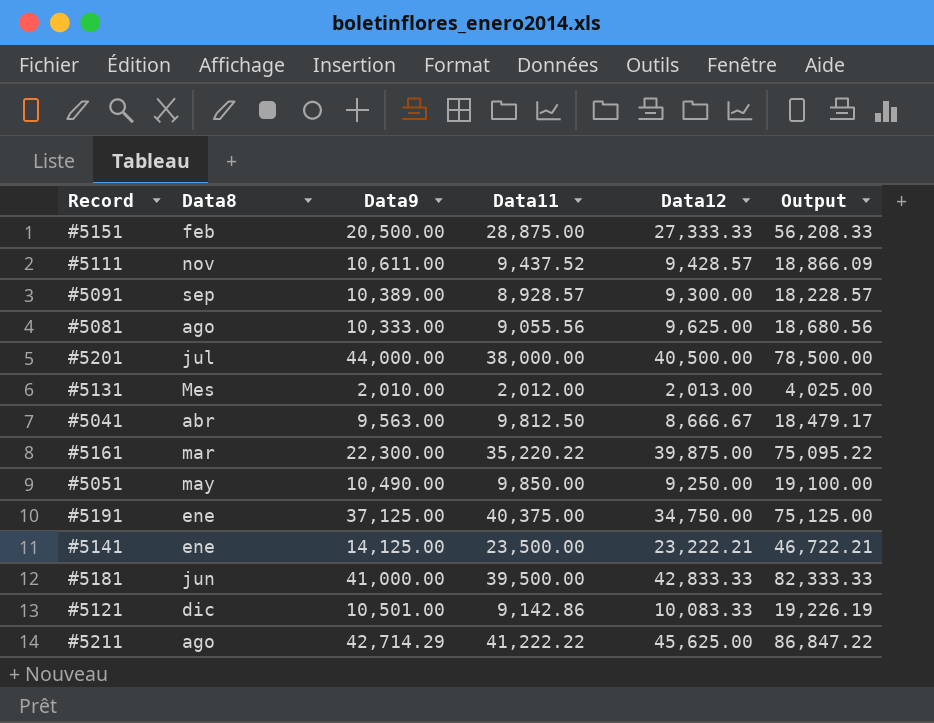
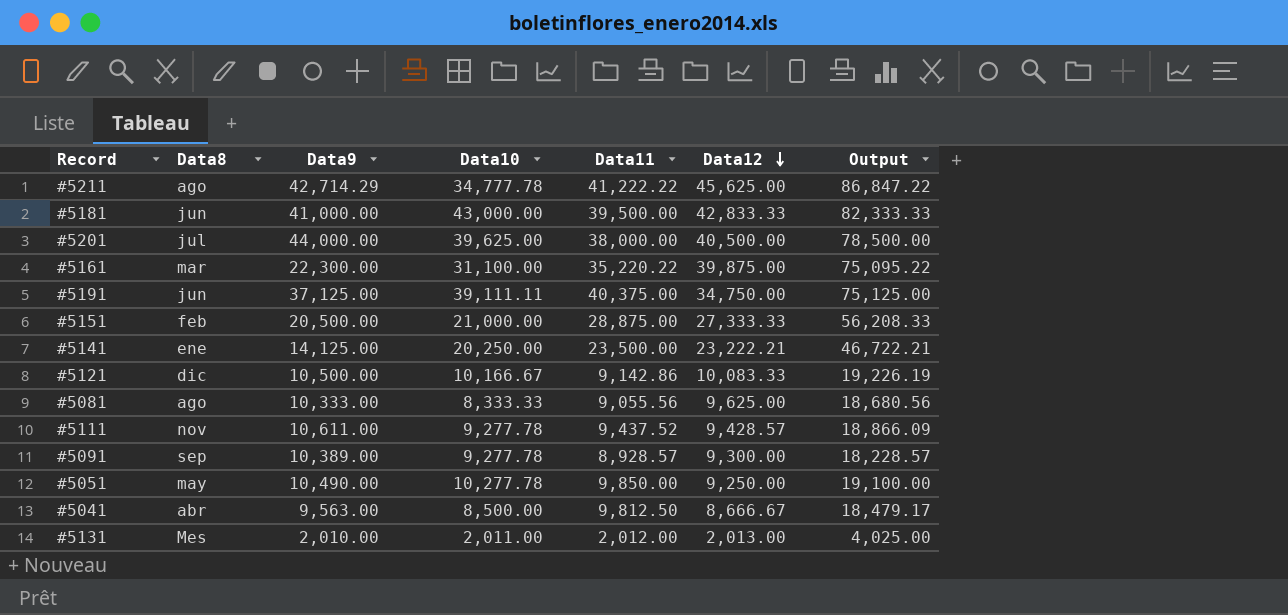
row order: none -> Data12 descending
column Data10 | position: none -> 4
#5191 | Data8: ene -> jun
#5121 | Data9: 10,501.00 -> 10,500.00

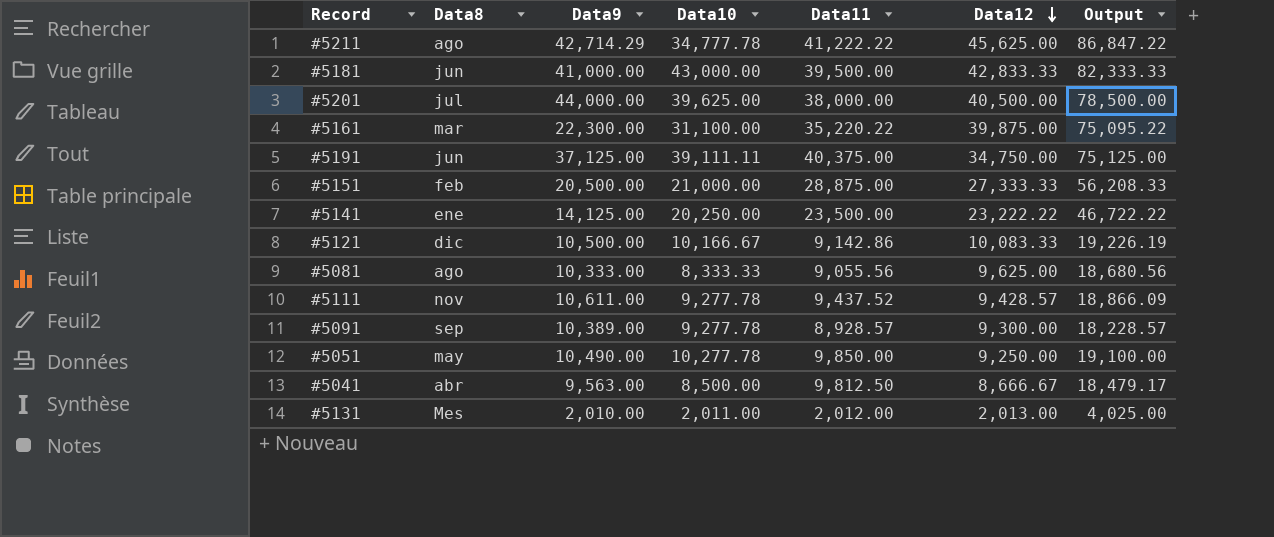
#5141 | Data12: 23,222.21 -> 23,222.22
#5141 | Output: 46,722.21 -> 46,722.22

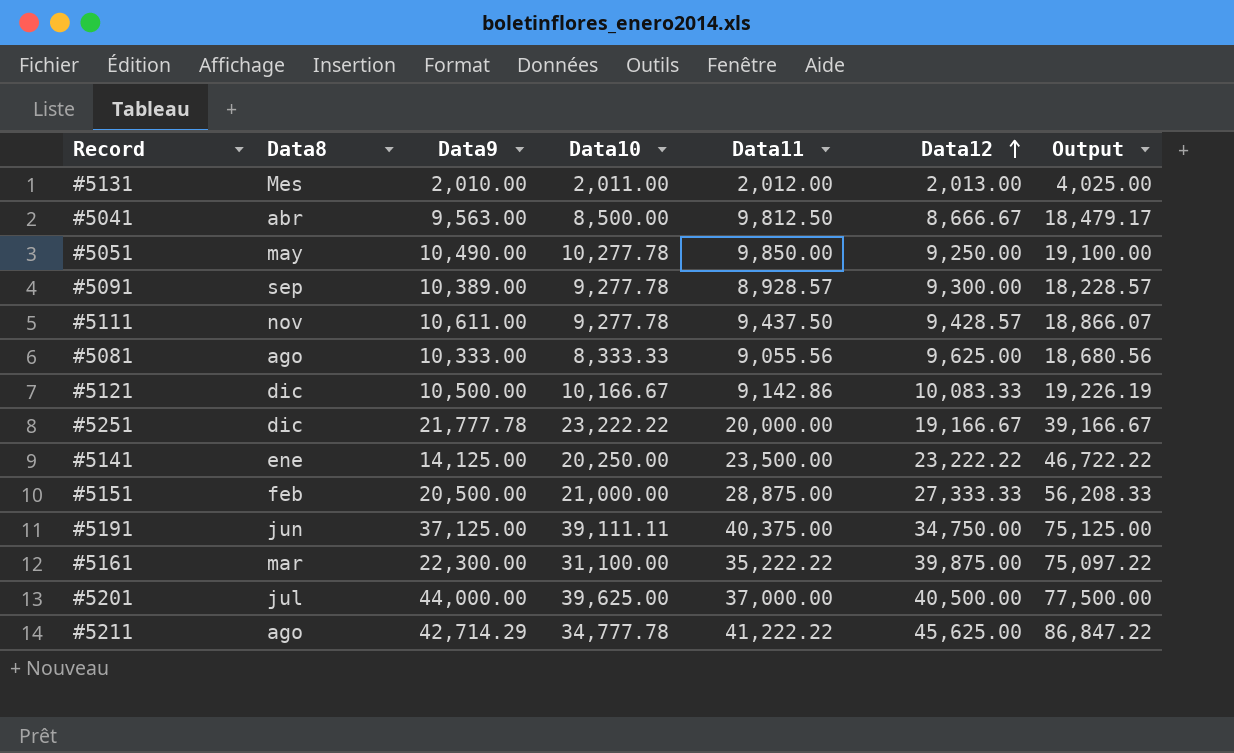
row order: Data12 descending -> Data12 ascending
row #5181: jun | 41,000.00 | 43,000.00 | 39,500.00 | 42,833.33 | 82,333.33 -> none
#5111 | Data11: 9,437.52 -> 9,437.50
#5111 | Output: 18,866.09 -> 18,866.07
row #5251: none -> dic | 21,777.78 | 23,222.22 | 20,000.00 | 19,166.67 | 39,166.67
#5161 | Data11: 35,220.22 -> 35,222.22
#5161 | Output: 75,095.22 -> 75,097.22
#5201 | Data11: 38,000.00 -> 37,000.00
#5201 | Output: 78,500.00 -> 77,500.00

